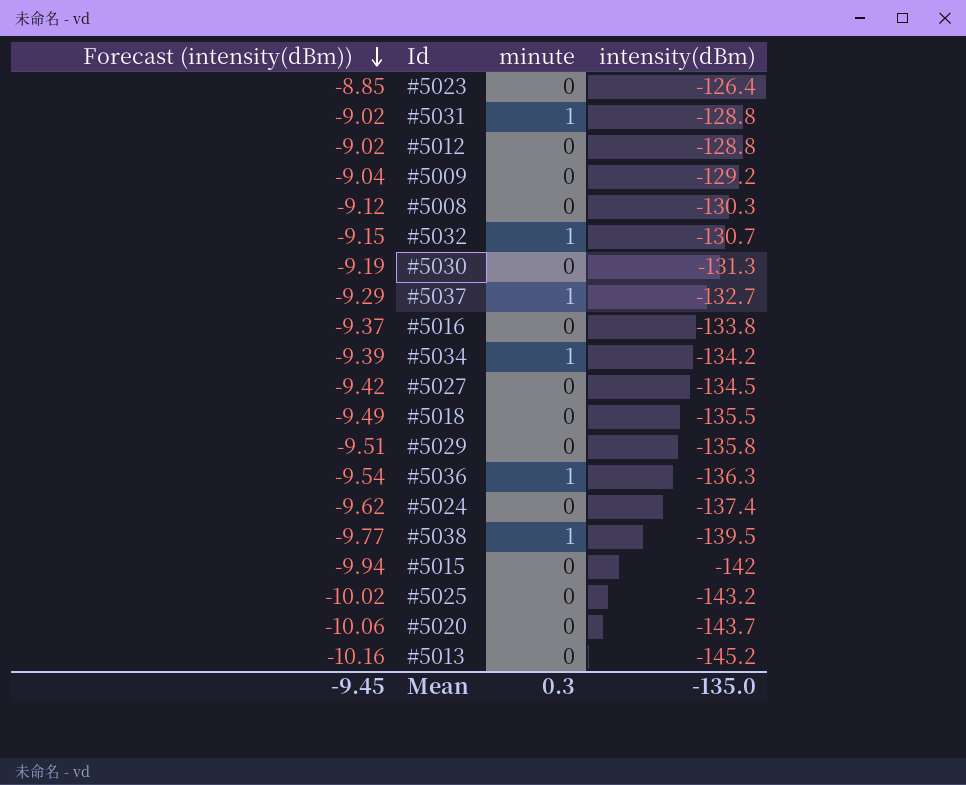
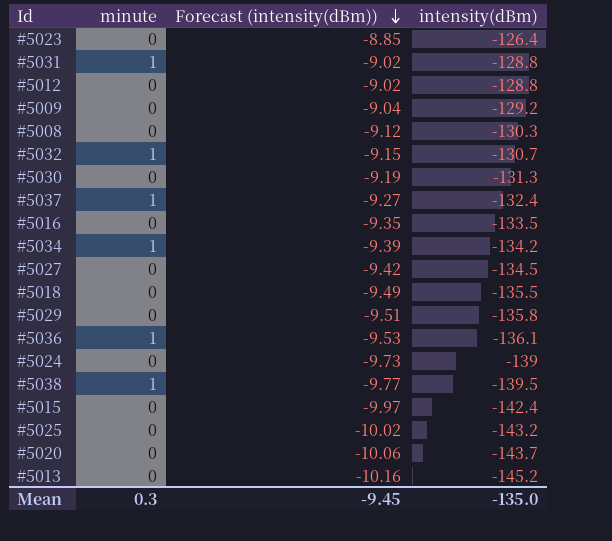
column Forecast (intensity(dBm)) | position: 1 -> 3
#5037 | Forecast (intensity(dBm)): -9.29 -> -9.27
#5037 | intensity(dBm): -132.7 -> -132.4
#5016 | Forecast (intensity(dBm)): -9.37 -> -9.35
#5016 | intensity(dBm): -133.8 -> -133.5
#5036 | Forecast (intensity(dBm)): -9.54 -> -9.53
#5036 | intensity(dBm): -136.3 -> -136.1
#5024 | Forecast (intensity(dBm)): -9.62 -> -9.73
#5024 | intensity(dBm): -137.4 -> -139
#5015 | Forecast (intensity(dBm)): -9.94 -> -9.97
#5015 | intensity(dBm): -142 -> -142.4

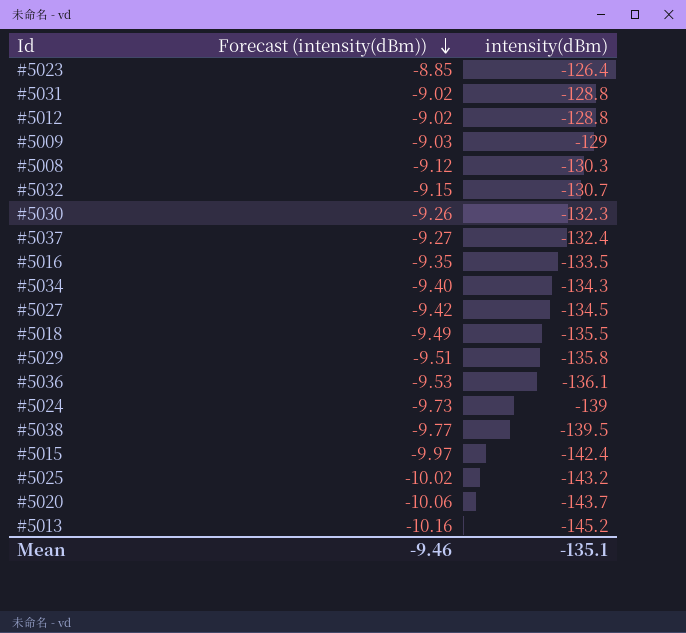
column minute | position: 2 -> none
#5009 | Forecast (intensity(dBm)): -9.04 -> -9.03
#5009 | intensity(dBm): -129.2 -> -129
#5030 | Forecast (intensity(dBm)): -9.19 -> -9.26
#5030 | intensity(dBm): -131.3 -> -132.3
#5034 | Forecast (intensity(dBm)): -9.39 -> -9.40
#5034 | intensity(dBm): -134.2 -> -134.3
Mean | Forecast (intensity(dBm)): -9.45 -> -9.46
Mean | intensity(dBm): -135.0 -> -135.1

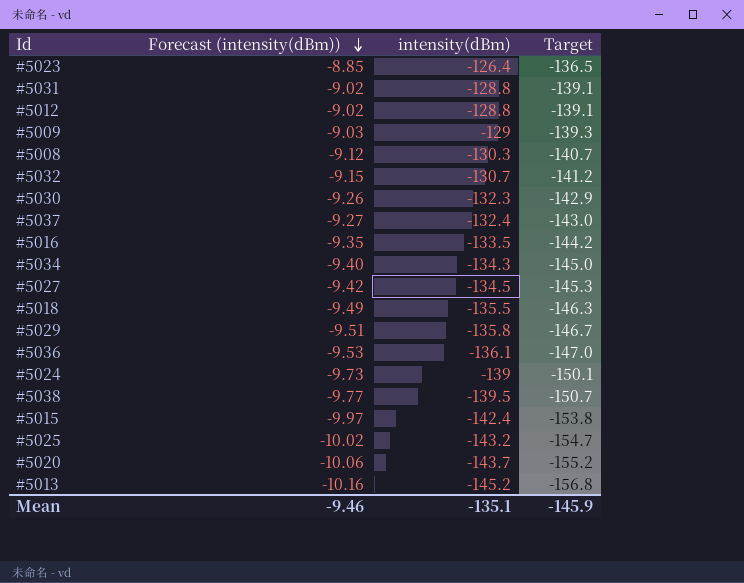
column Target | formula: none -> [intensity(dBm)] * 1.08

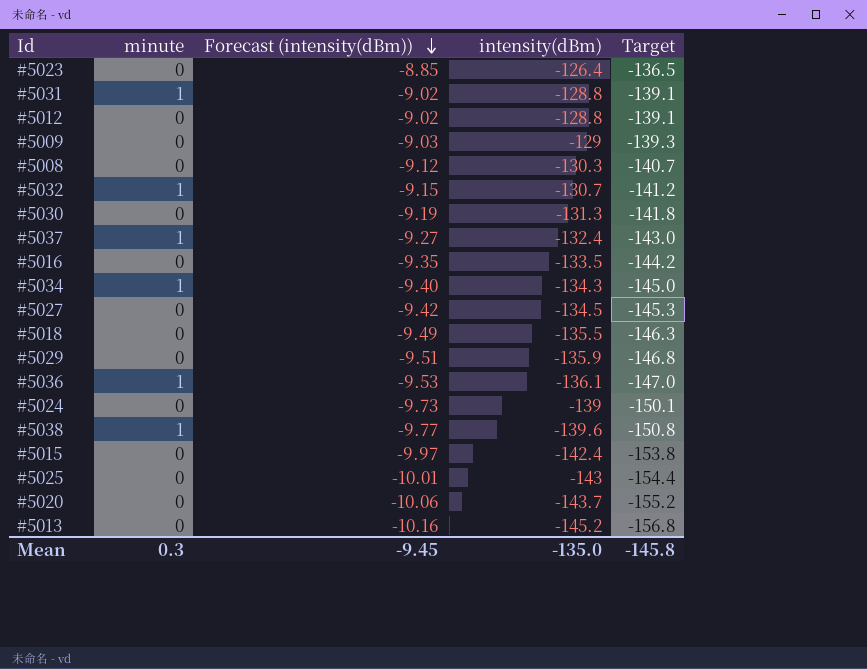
column minute | position: none -> 2
#5030 | Forecast (intensity(dBm)): -9.26 -> -9.19
#5030 | intensity(dBm): -132.3 -> -131.3
#5030 | Target: -142.9 -> -141.8
#5029 | intensity(dBm): -135.8 -> -135.9
#5029 | Target: -146.7 -> -146.8
#5038 | intensity(dBm): -139.5 -> -139.6
#5038 | Target: -150.7 -> -150.8
#5025 | Forecast (intensity(dBm)): -10.02 -> -10.01
#5025 | intensity(dBm): -143.2 -> -143
#5025 | Target: -154.7 -> -154.4
Mean | Forecast (intensity(dBm)): -9.46 -> -9.45
Mean | intensity(dBm): -135.1 -> -135.0
Mean | Target: -145.9 -> -145.8

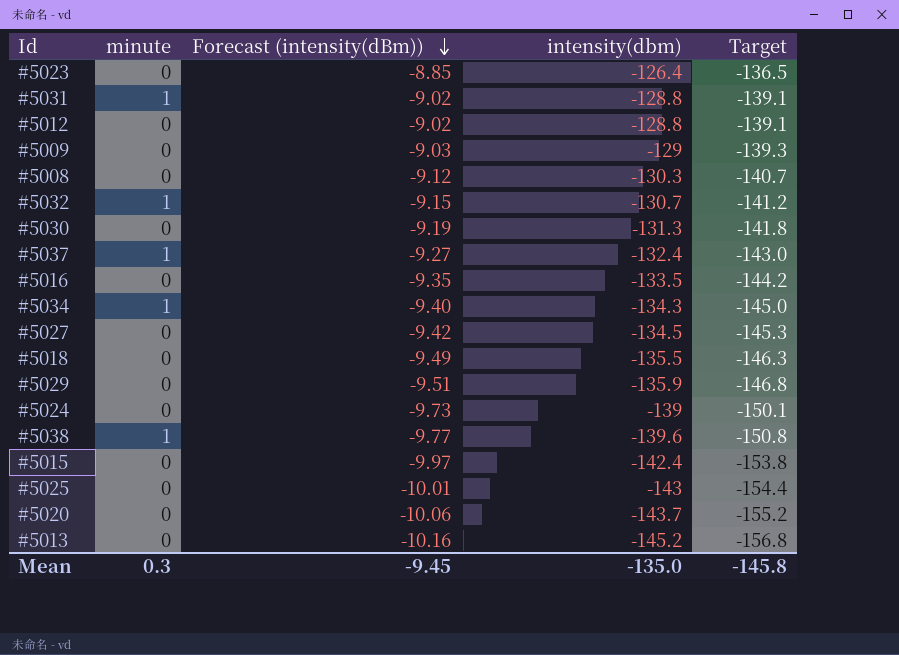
column name: intensity(dBm) -> intensity(dbm)
row #5036: 1 | -9.53 | -136.1 | -147.0 -> none

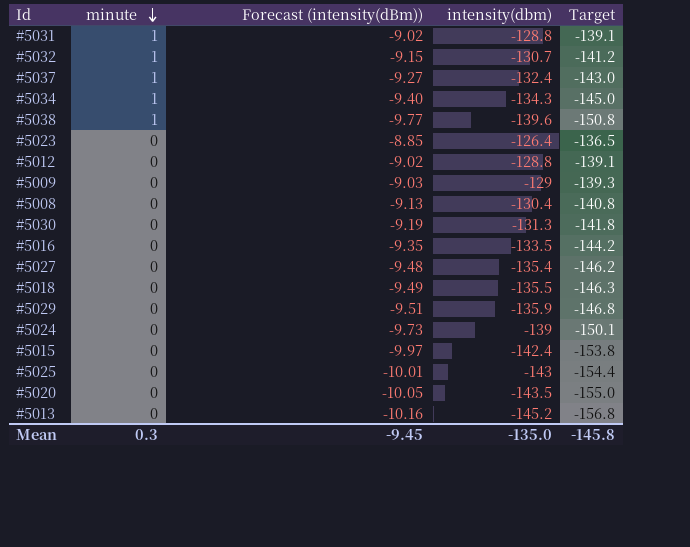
row order: Forecast (intensity(dBm)) descending -> minute descending
#5008 | Forecast (intensity(dBm)): -9.12 -> -9.13
#5008 | intensity(dbm): -130.3 -> -130.4
#5008 | Target: -140.7 -> -140.8
#5027 | Forecast (intensity(dBm)): -9.42 -> -9.48
#5027 | intensity(dbm): -134.5 -> -135.4
#5027 | Target: -145.3 -> -146.2
#5020 | Forecast (intensity(dBm)): -10.06 -> -10.05
#5020 | intensity(dbm): -143.7 -> -143.5
#5020 | Target: -155.2 -> -155.0

